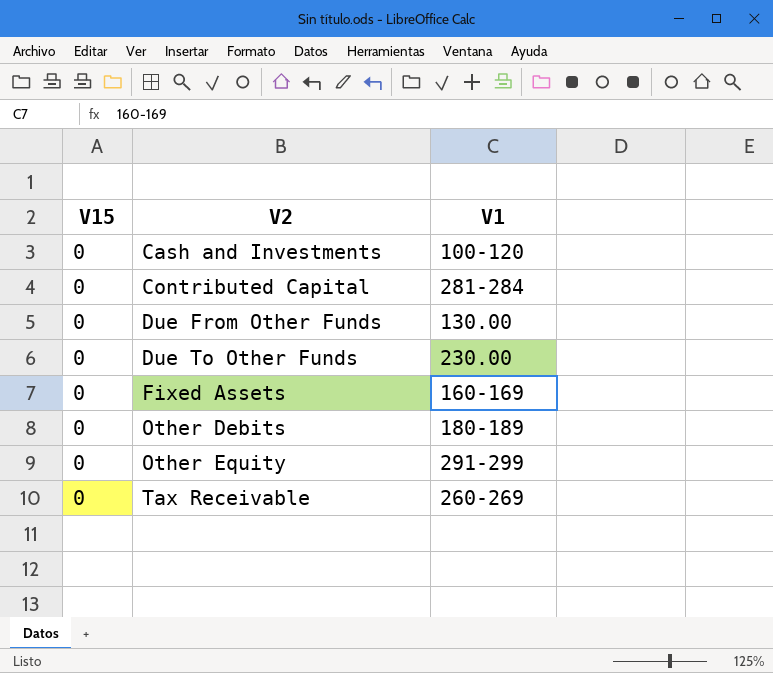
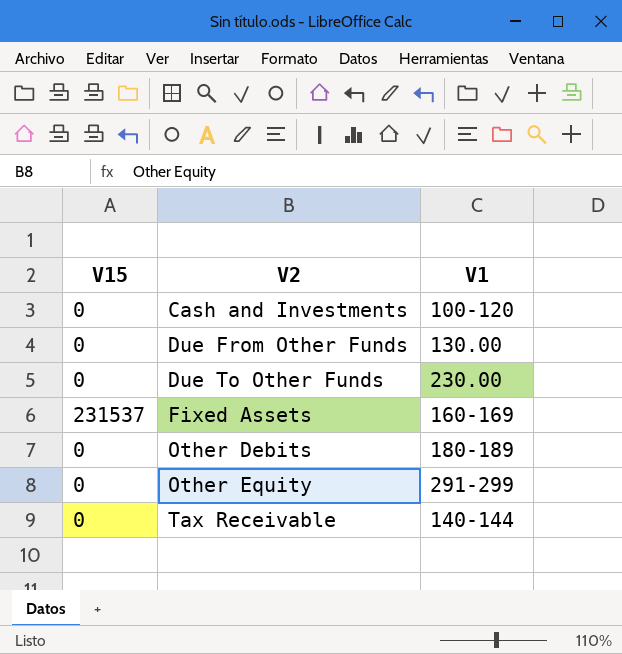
row Contributed Capital: 0 | 281-284 -> none
Fixed Assets | V15: 0 -> 231537
Tax Receivable | V1: 260-269 -> 140-144

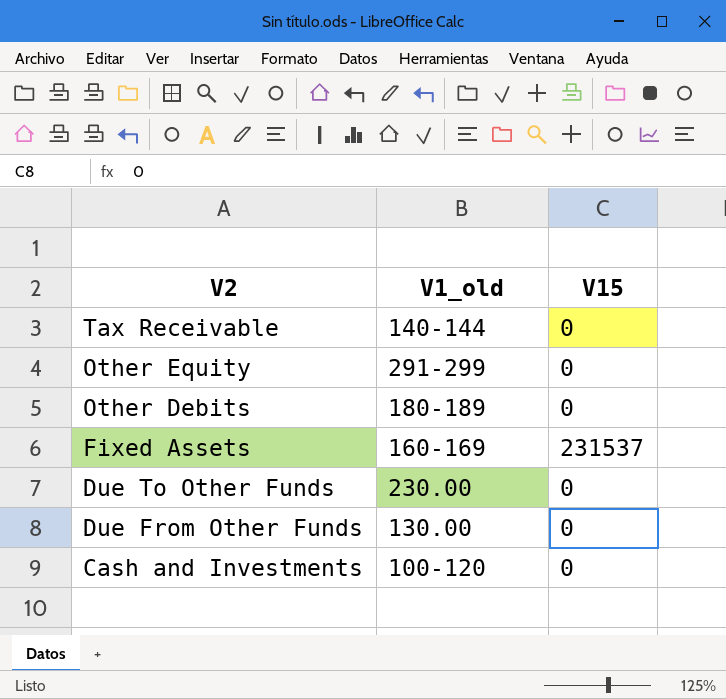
row order: V2 ascending -> V2 descending
column name: V1 -> V1_old
column V15 | position: 1 -> 3

